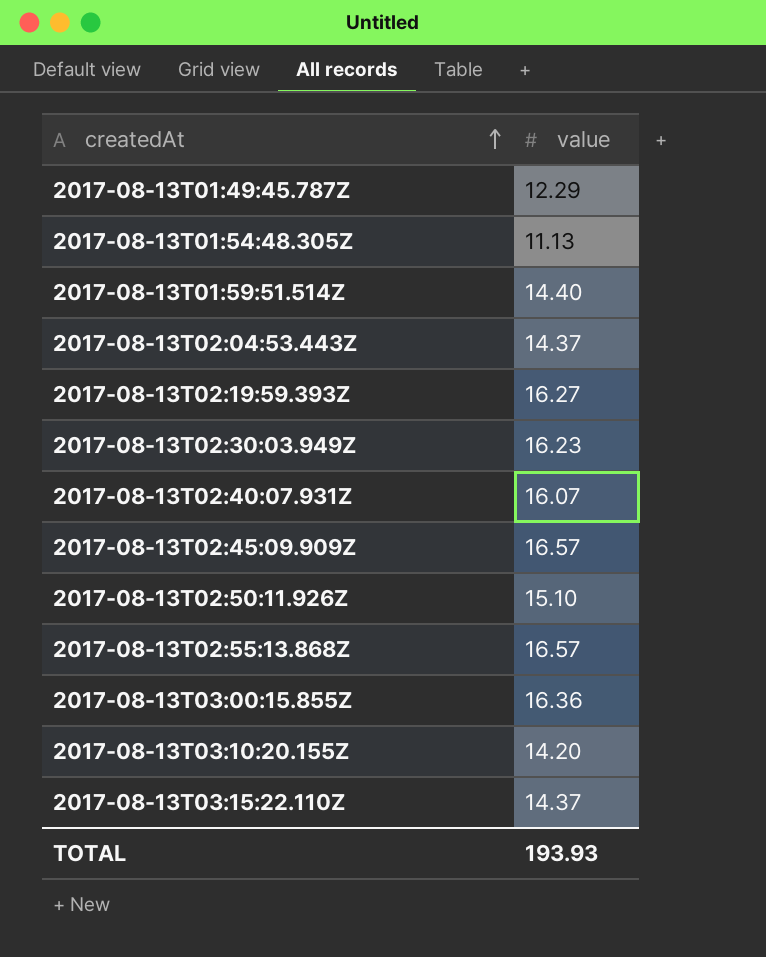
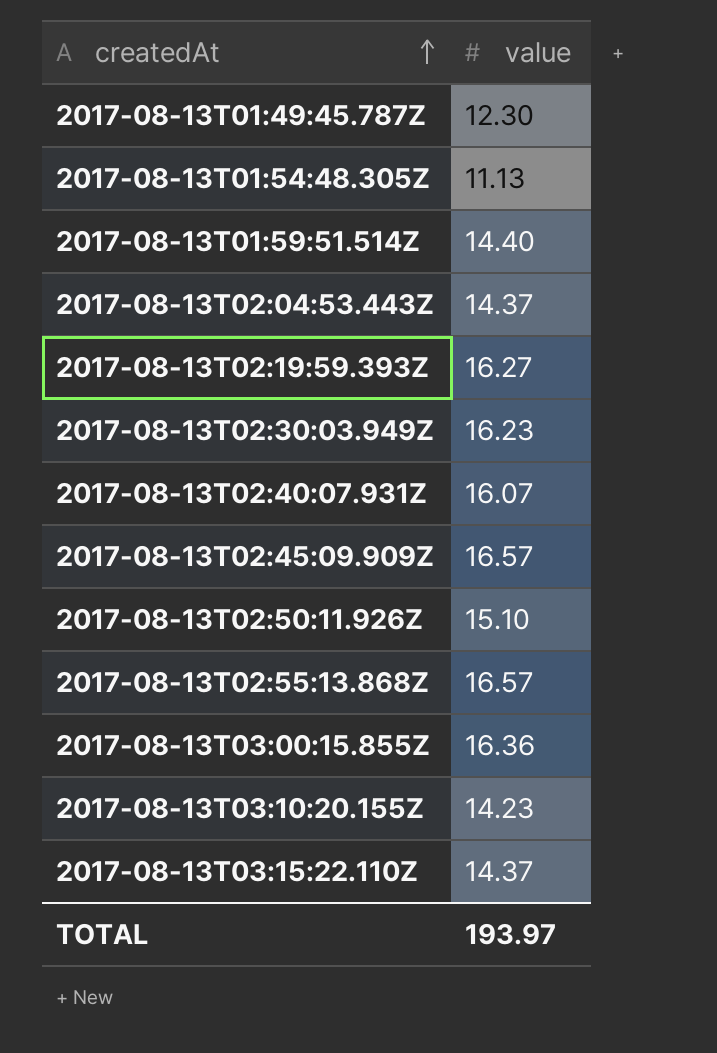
2017-08-13T01:49:45.787Z | value: 12.29 -> 12.30
2017-08-13T03:10:20.155Z | value: 14.20 -> 14.23
TOTAL | value: 193.93 -> 193.97

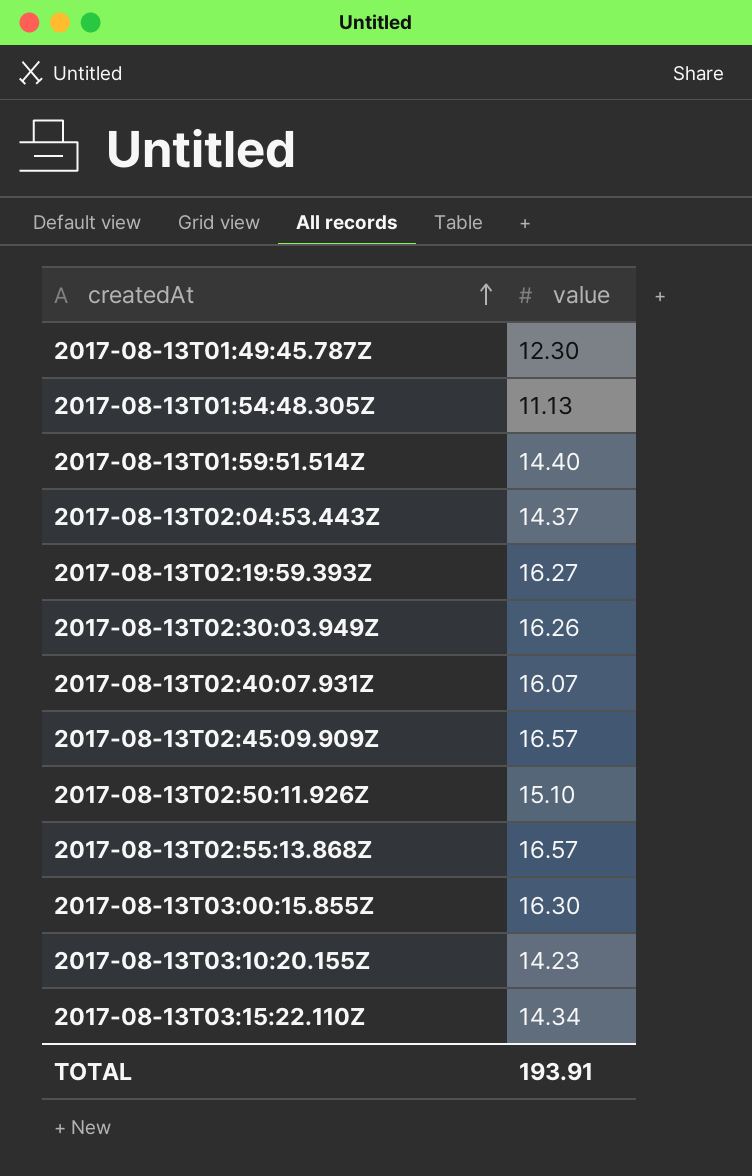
2017-08-13T02:30:03.949Z | value: 16.23 -> 16.26
2017-08-13T03:00:15.855Z | value: 16.36 -> 16.30
2017-08-13T03:15:22.110Z | value: 14.37 -> 14.34
TOTAL | value: 193.97 -> 193.91

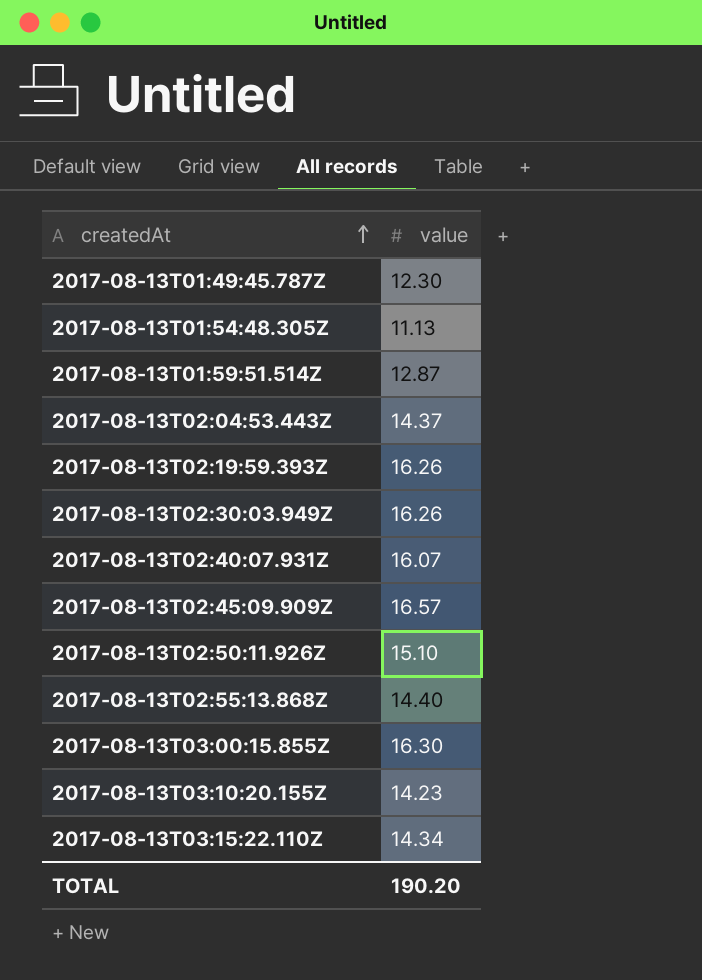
2017-08-13T01:59:51.514Z | value: 14.40 -> 12.87
2017-08-13T02:19:59.393Z | value: 16.27 -> 16.26
2017-08-13T02:55:13.868Z | value: 16.57 -> 14.40
TOTAL | value: 193.91 -> 190.20

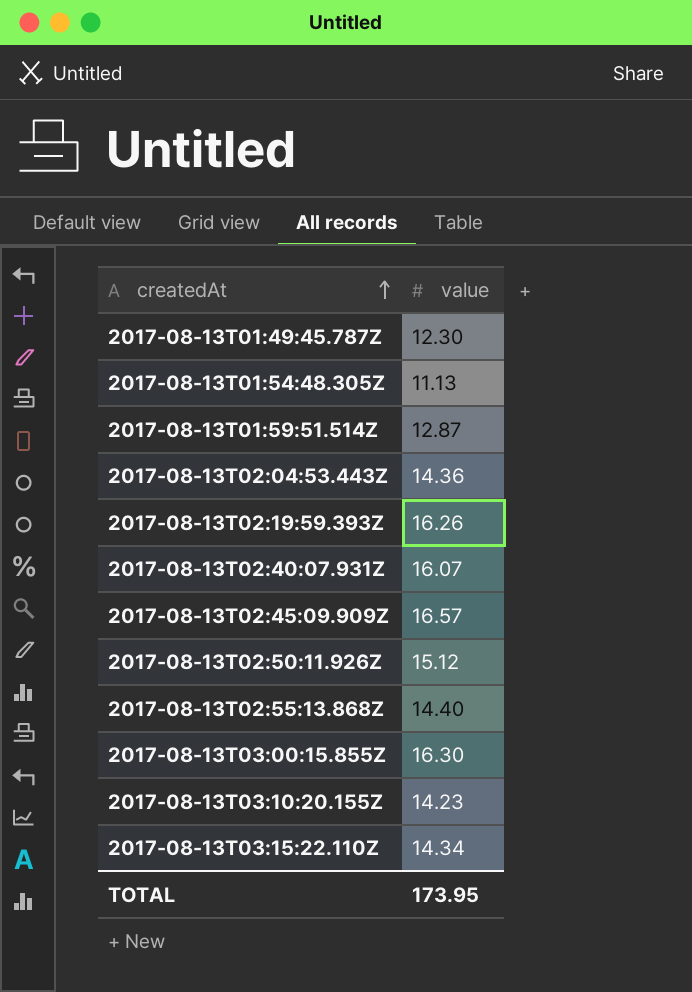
row 2017-08-13T02:30:03.949Z: 16.26 -> none
2017-08-13T02:04:53.443Z | value: 14.37 -> 14.36
2017-08-13T02:50:11.926Z | value: 15.10 -> 15.12
TOTAL | value: 190.20 -> 173.95

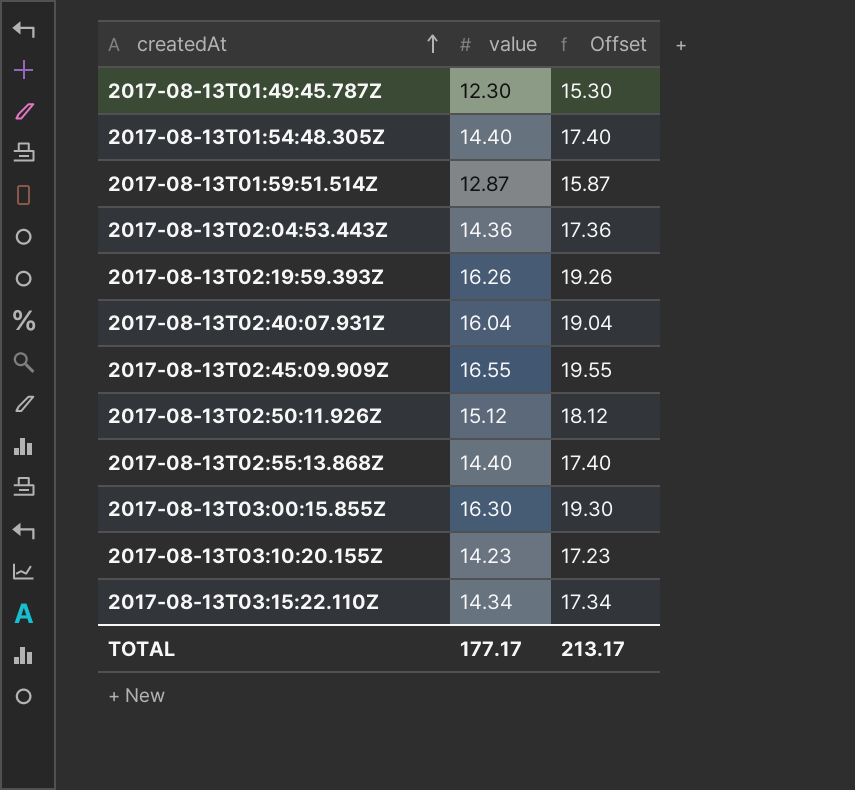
column Offset | formula: none -> [value] + 3
2017-08-13T01:54:48.305Z | value: 11.13 -> 14.40
2017-08-13T02:40:07.931Z | value: 16.07 -> 16.04
2017-08-13T02:45:09.909Z | value: 16.57 -> 16.55
TOTAL | value: 173.95 -> 177.17

